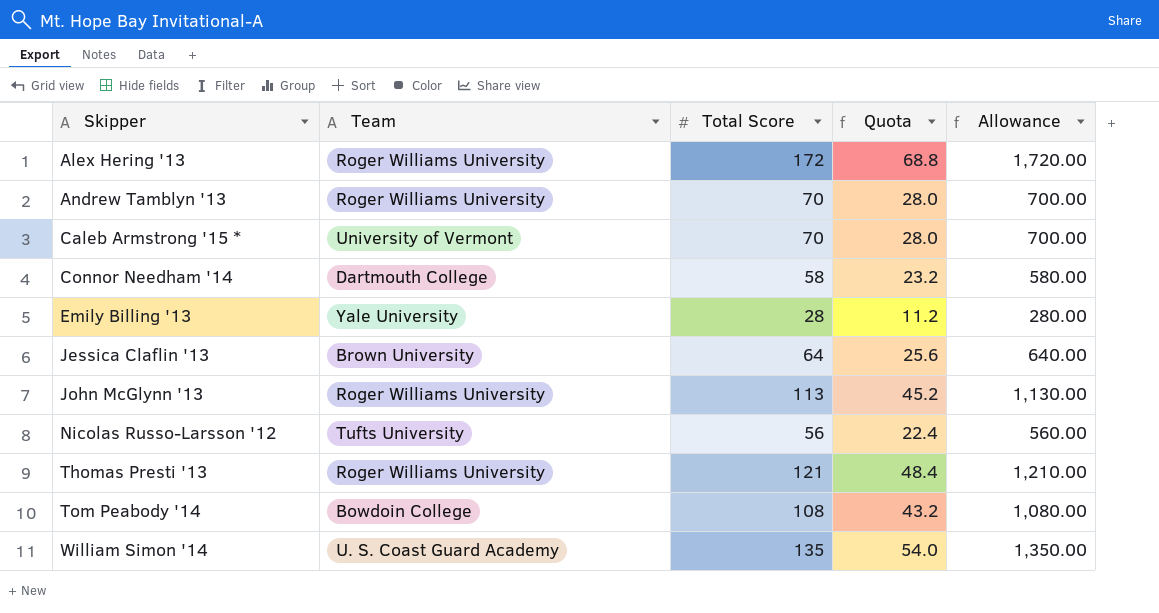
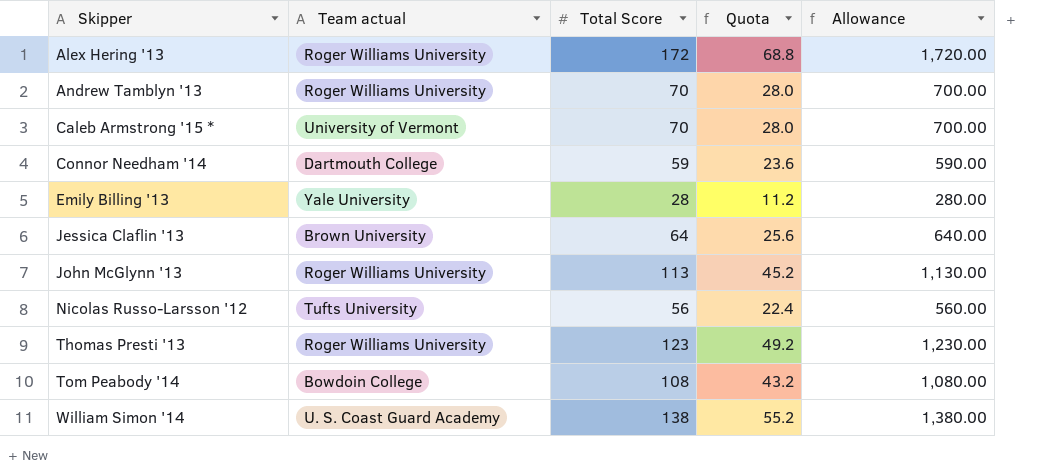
column name: Team -> Team actual
Connor Needham '14 | Total Score: 58 -> 59
Connor Needham '14 | Quota: 23.2 -> 23.6
Connor Needham '14 | Allowance: 580.00 -> 590.00
Thomas Presti '13 | Total Score: 121 -> 123
Thomas Presti '13 | Quota: 48.4 -> 49.2
Thomas Presti '13 | Allowance: 1,210.00 -> 1,230.00
William Simon '14 | Total Score: 135 -> 138
William Simon '14 | Quota: 54.0 -> 55.2
William Simon '14 | Allowance: 1,350.00 -> 1,380.00

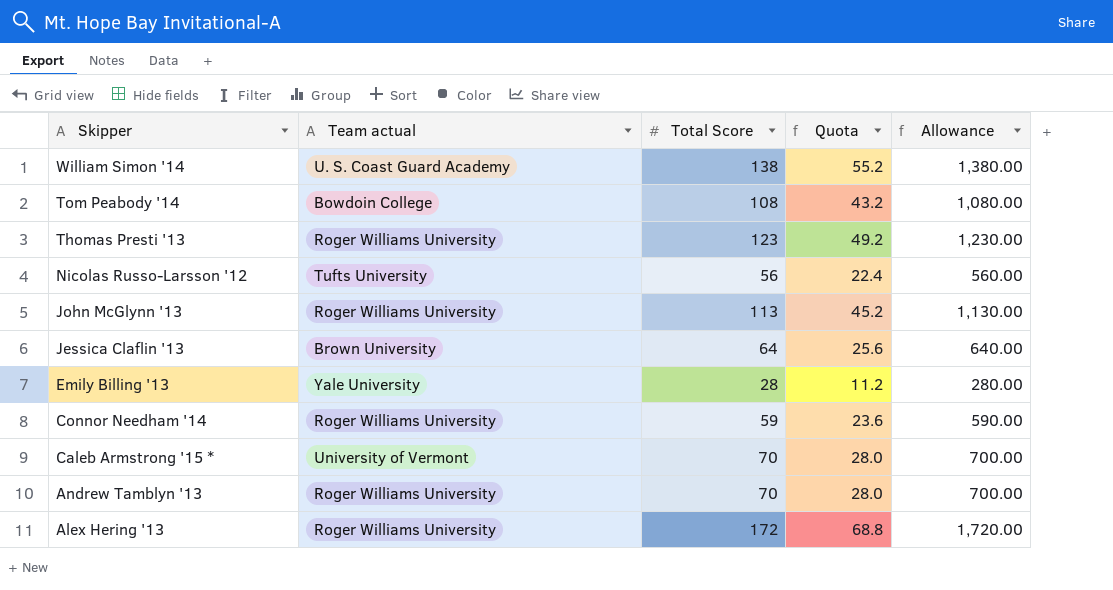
row order: Skipper ascending -> Skipper descending
Connor Needham '14 | Team actual: Dartmouth College -> Roger Williams University

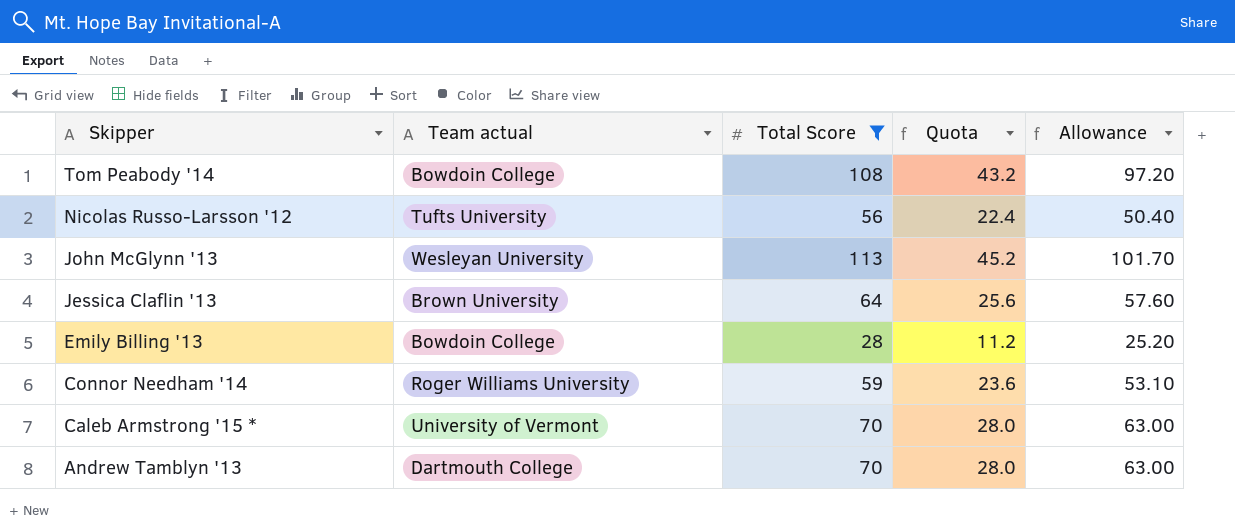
filter: none -> Total Score <= 113
column Allowance | formula: [Total Score] * 10 -> [Total Score] * 0.9
John McGlynn '13 | Team actual: Roger Williams University -> Wesleyan University
Emily Billing '13 | Team actual: Yale University -> Bowdoin College
Andrew Tamblyn '13 | Team actual: Roger Williams University -> Dartmouth College

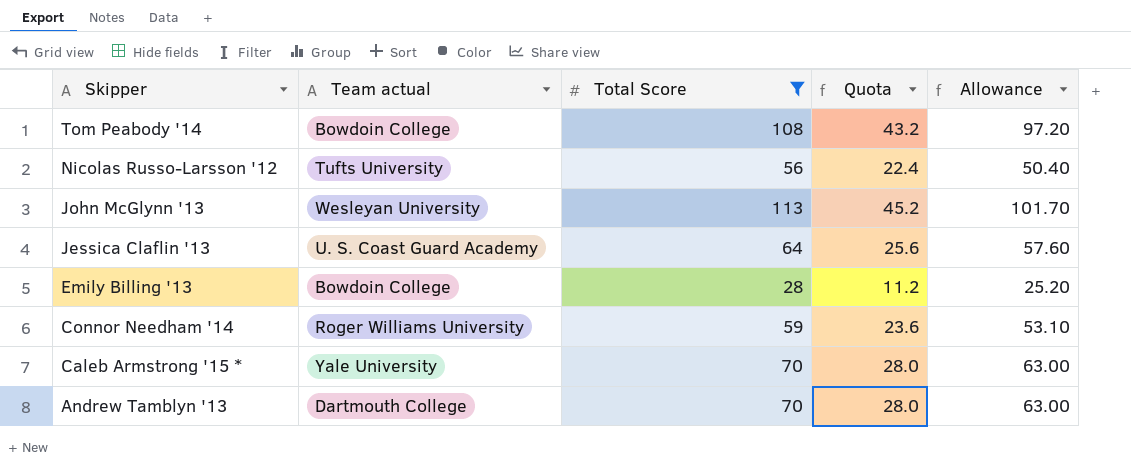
Jessica Claflin '13 | Team actual: Brown University -> U. S. Coast Guard Academy
Caleb Armstrong '15 * | Team actual: University of Vermont -> Yale University

